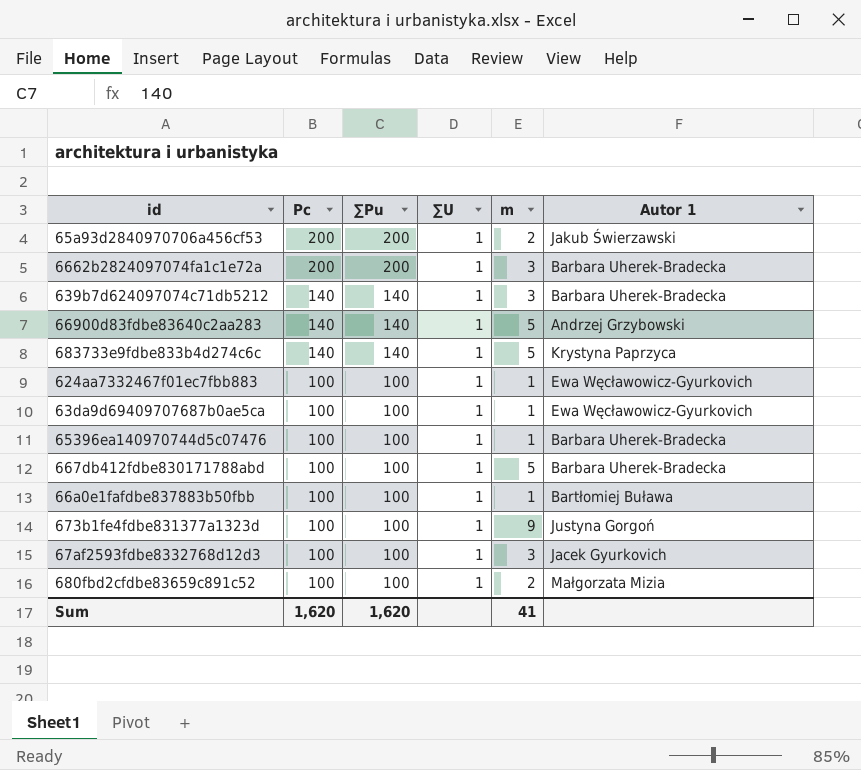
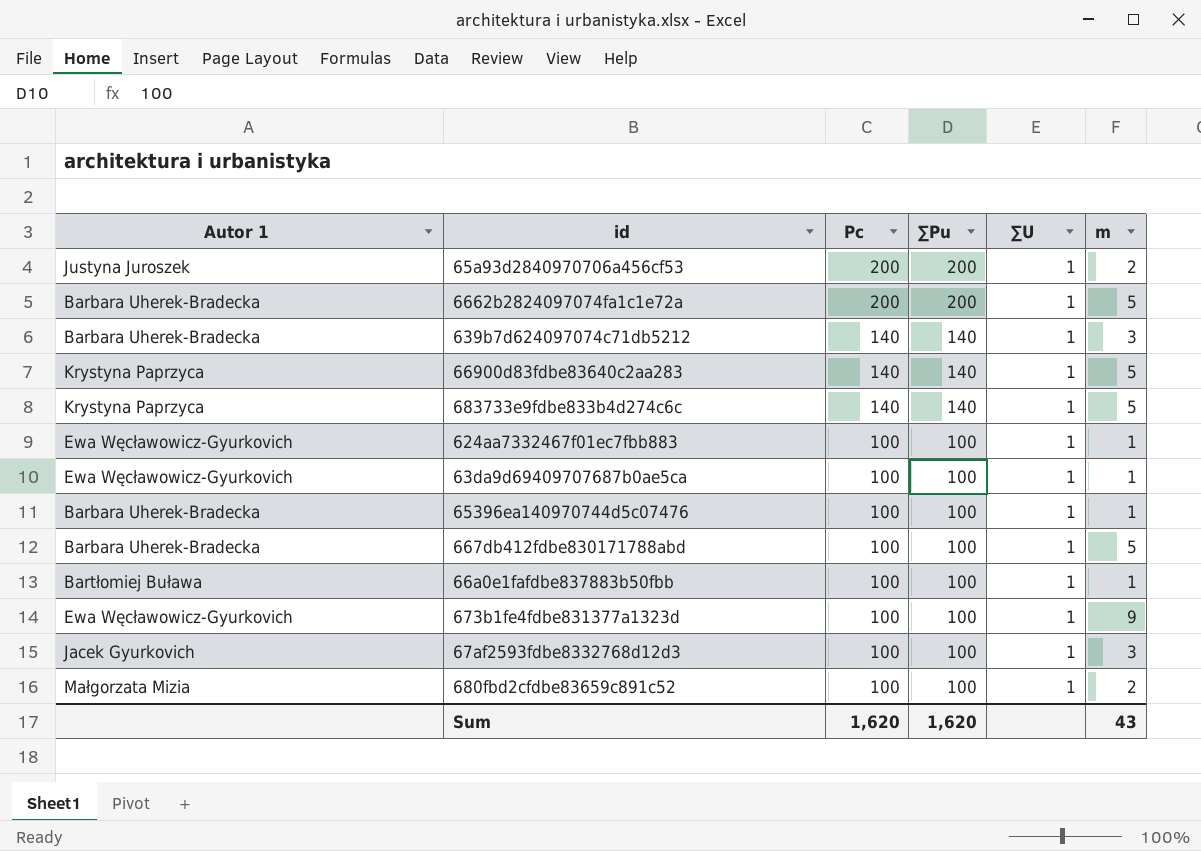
column Autor 1 | position: 6 -> 1
65a93d2840970706a456cf53 | Autor 1: Jakub Świerzawski -> Justyna Juroszek
6662b2824097074fa1c1e72a | m: 3 -> 5
66900d83fdbe83640c2aa283 | Autor 1: Andrzej Grzybowski -> Krystyna Paprzyca
673b1fe4fdbe831377a1323d | Autor 1: Justyna Gorgoń -> Ewa Węcławowicz-Gyurkovich
Sum | m: 41 -> 43

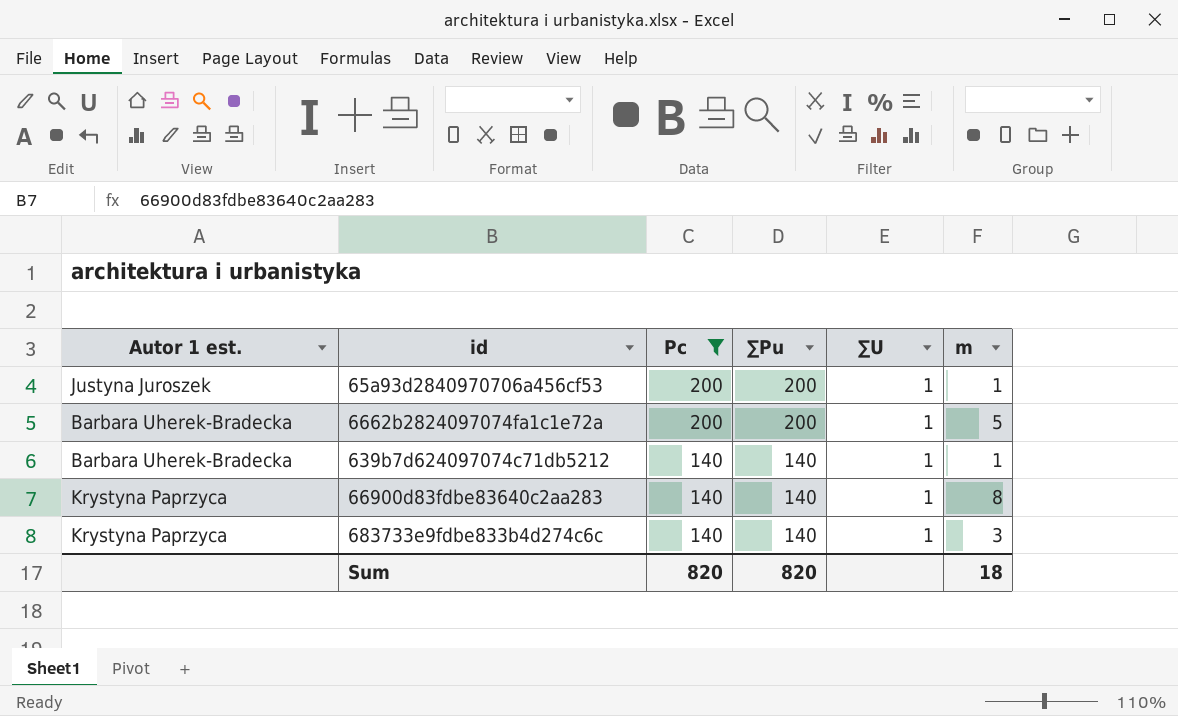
filter: none -> Pc != 100
column name: Autor 1 -> Autor 1 est.
65a93d2840970706a456cf53 | m: 2 -> 1
639b7d624097074c71db5212 | m: 3 -> 1
66900d83fdbe83640c2aa283 | m: 5 -> 8
683733e9fdbe833b4d274c6c | m: 5 -> 3
Sum | Pc: 1,620 -> 820
Sum | ∑Pu: 1,620 -> 820
Sum | m: 43 -> 18

